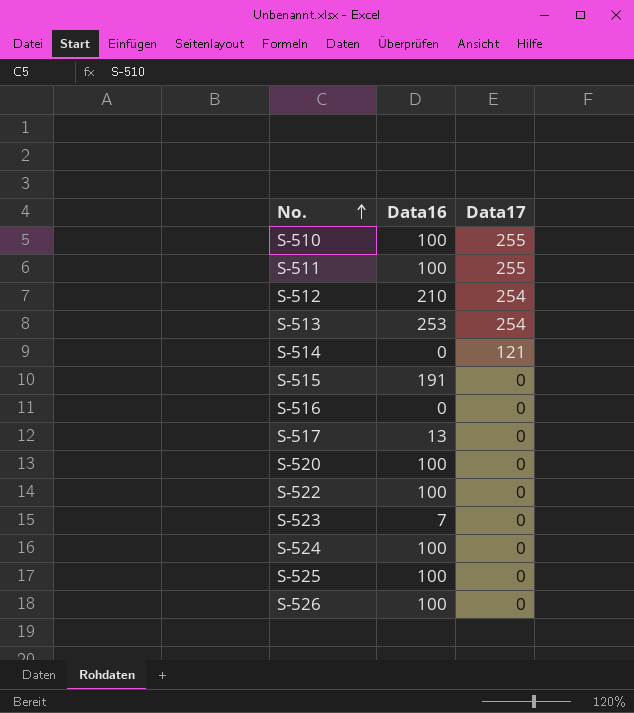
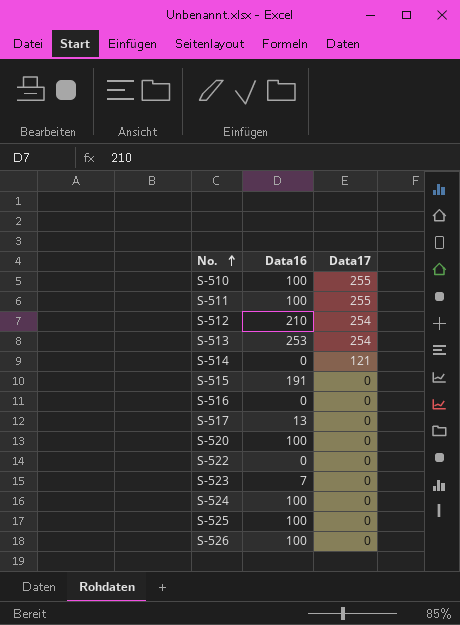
S-522 | Data16: 100 -> 0

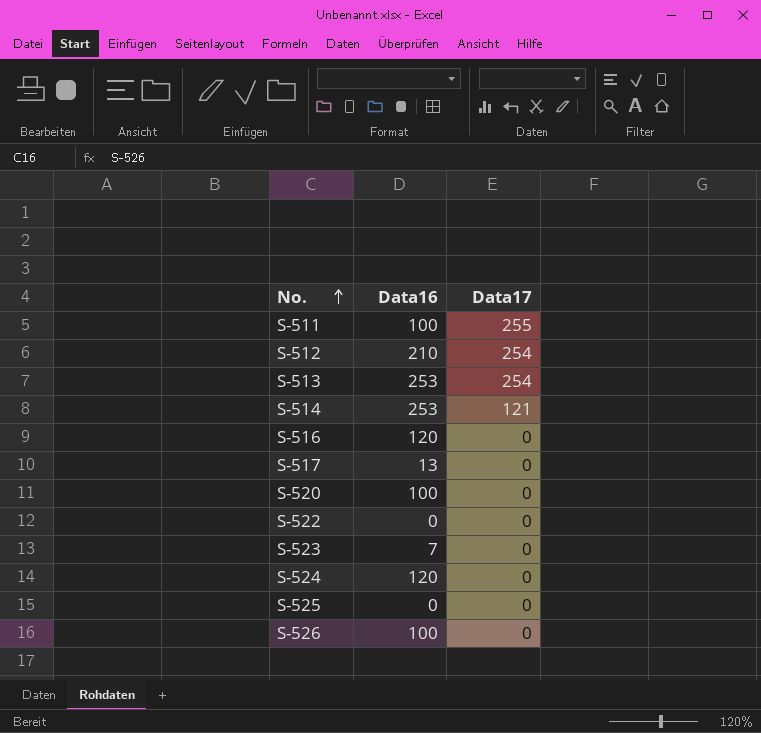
row S-510: 100 | 255 -> none
row S-515: 191 | 0 -> none
S-514 | Data16: 0 -> 253
S-516 | Data16: 0 -> 120
S-524 | Data16: 100 -> 120
S-525 | Data16: 100 -> 0

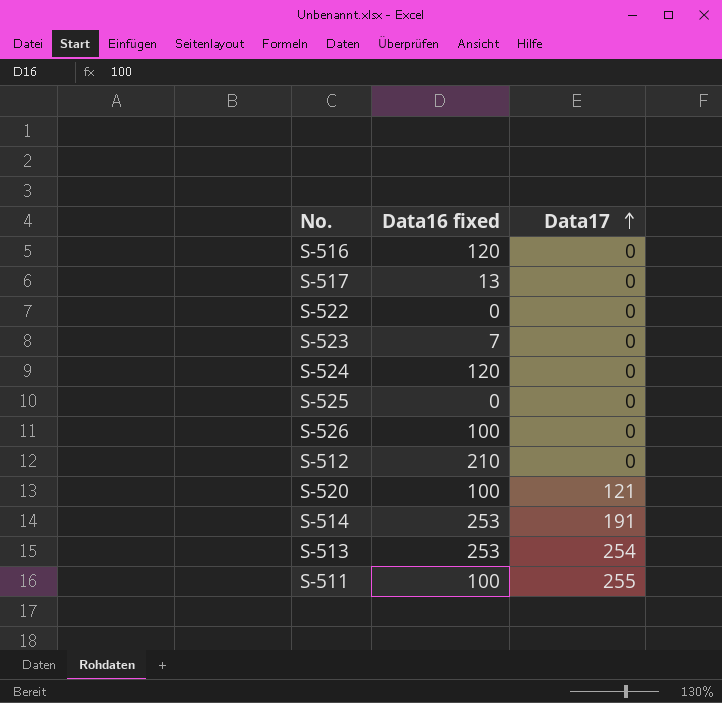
row order: No. ascending -> Data17 ascending
column name: Data16 -> Data16 fixed
S-512 | Data17: 254 -> 0
S-520 | Data17: 0 -> 121
S-514 | Data17: 121 -> 191

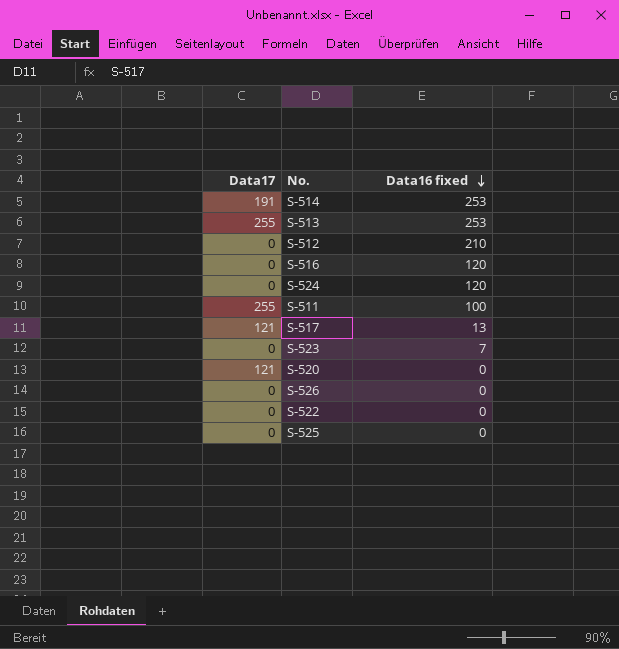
row order: Data17 ascending -> Data16 fixed descending
column Data17 | position: 3 -> 1
S-513 | Data17: 254 -> 255
S-517 | Data17: 0 -> 121
S-520 | Data16 fixed: 100 -> 0
S-526 | Data16 fixed: 100 -> 0

